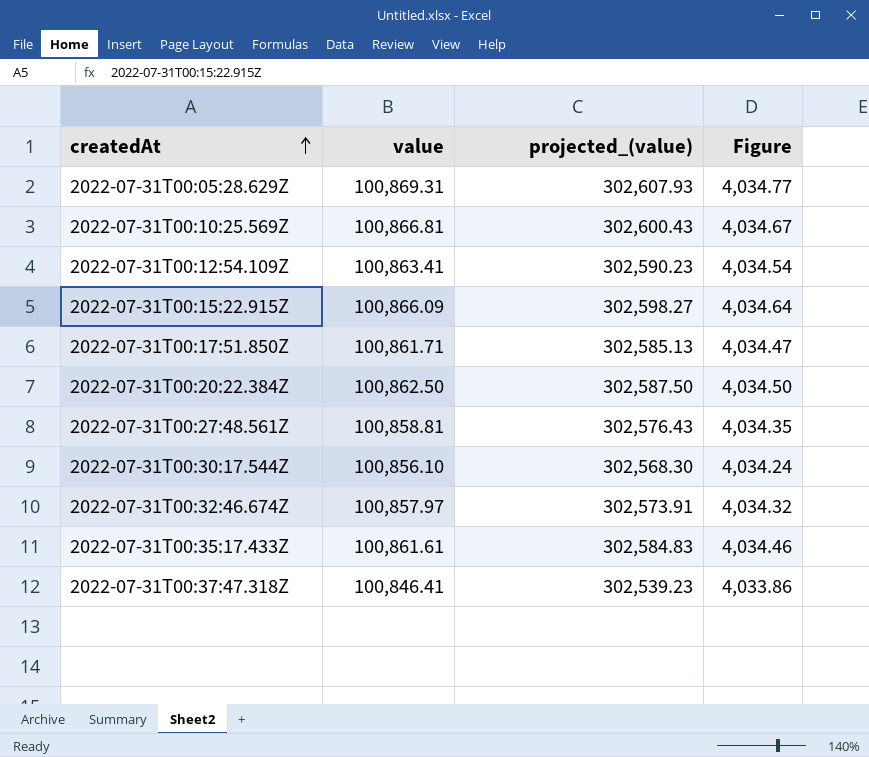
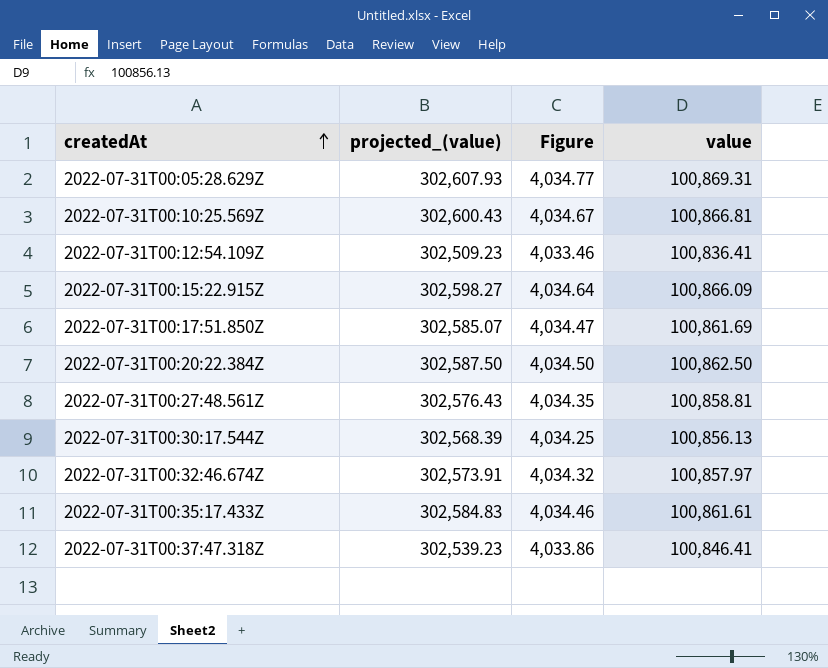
column value | position: 2 -> 4
2022-07-31T00:12:54.109Z | projected_(value): 302,590.23 -> 302,509.23
2022-07-31T00:12:54.109Z | Figure: 4,034.54 -> 4,033.46
2022-07-31T00:12:54.109Z | value: 100,863.41 -> 100,836.41
2022-07-31T00:17:51.850Z | projected_(value): 302,585.13 -> 302,585.07
2022-07-31T00:17:51.850Z | value: 100,861.71 -> 100,861.69
2022-07-31T00:30:17.544Z | projected_(value): 302,568.30 -> 302,568.39
2022-07-31T00:30:17.544Z | Figure: 4,034.24 -> 4,034.25
2022-07-31T00:30:17.544Z | value: 100,856.10 -> 100,856.13

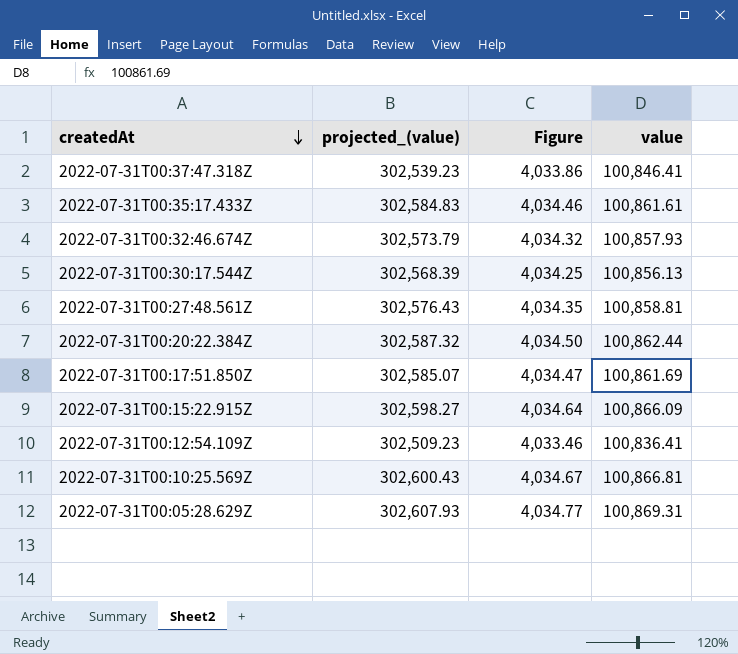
row order: createdAt ascending -> createdAt descending
2022-07-31T00:32:46.674Z | projected_(value): 302,573.91 -> 302,573.79
2022-07-31T00:32:46.674Z | value: 100,857.97 -> 100,857.93
2022-07-31T00:20:22.384Z | projected_(value): 302,587.50 -> 302,587.32
2022-07-31T00:20:22.384Z | value: 100,862.50 -> 100,862.44

